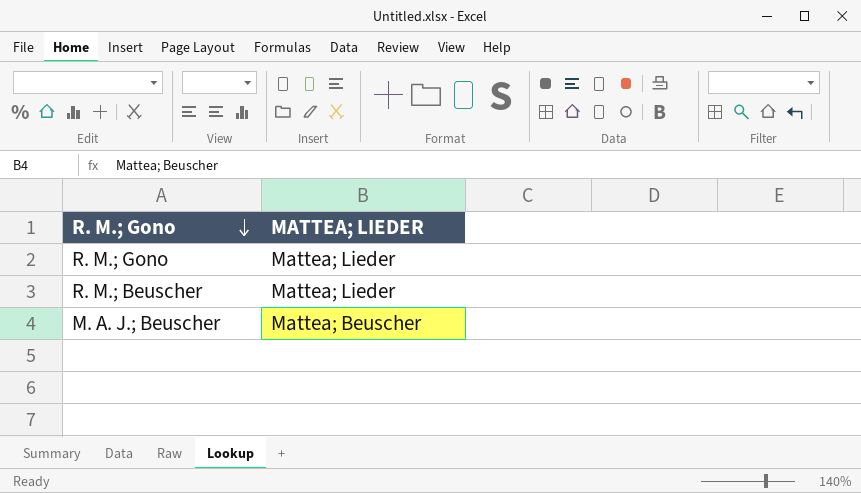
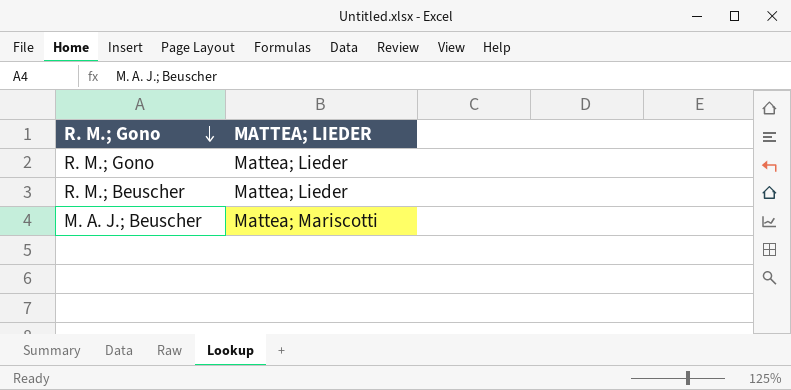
M. A. J.; Beuscher | MATTEA; LIEDER: Mattea; Beuscher -> Mattea; Mariscotti

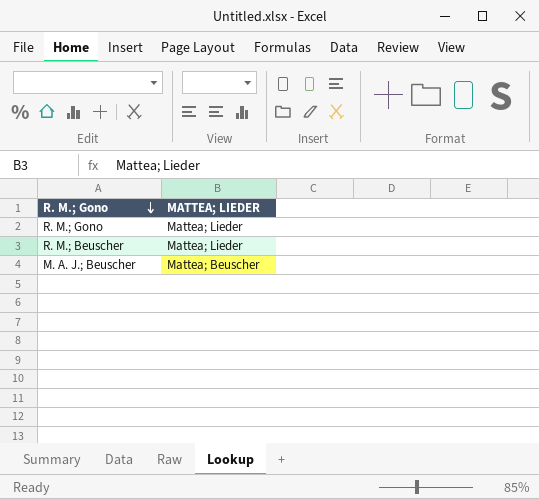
M. A. J.; Beuscher | MATTEA; LIEDER: Mattea; Mariscotti -> Mattea; Beuscher

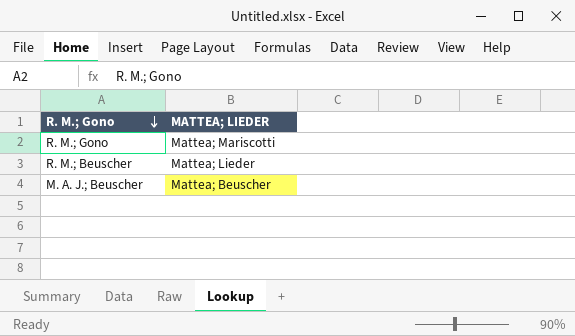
R. M.; Gono | MATTEA; LIEDER: Mattea; Lieder -> Mattea; Mariscotti

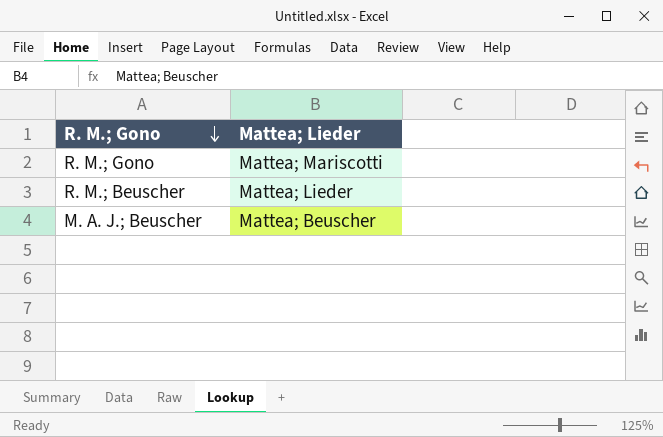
column name: MATTEA; LIEDER -> Mattea; Lieder

